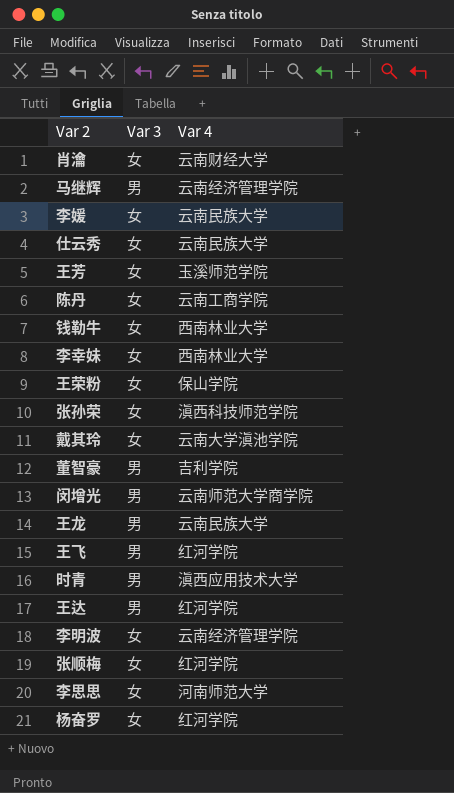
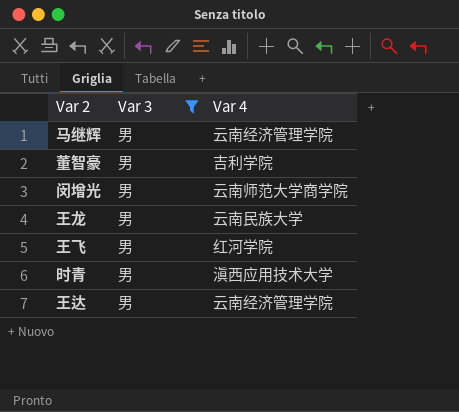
filter: none -> Var 3 = 男
王达 | Var 4: 红河学院 -> 云南经济管理学院

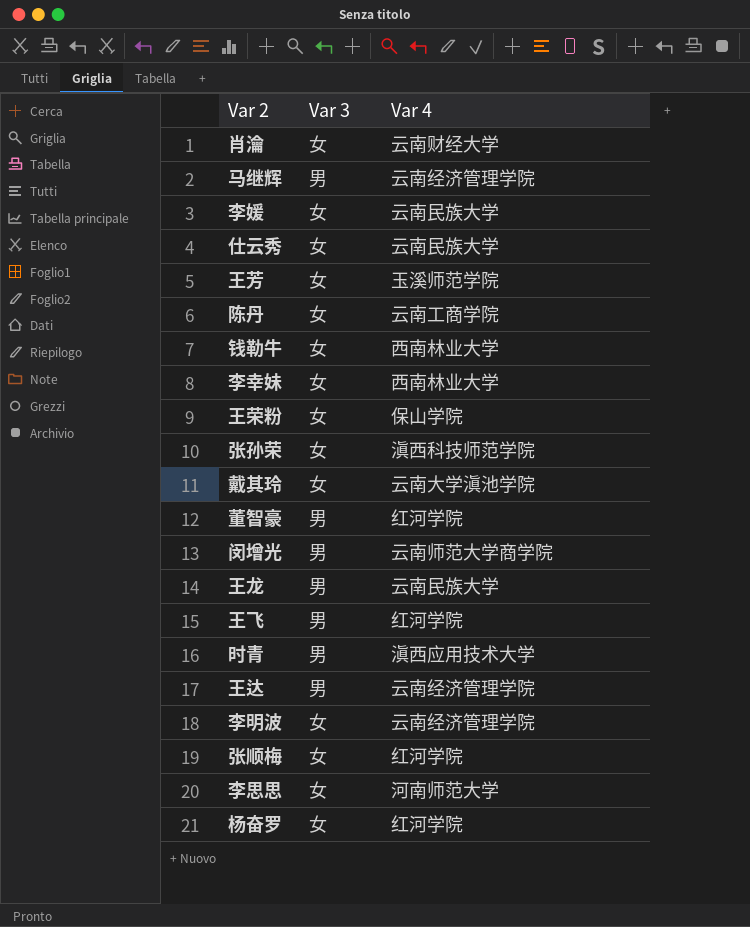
filter: Var 3 = 男 -> none
董智豪 | Var 4: 吉利学院 -> 红河学院

